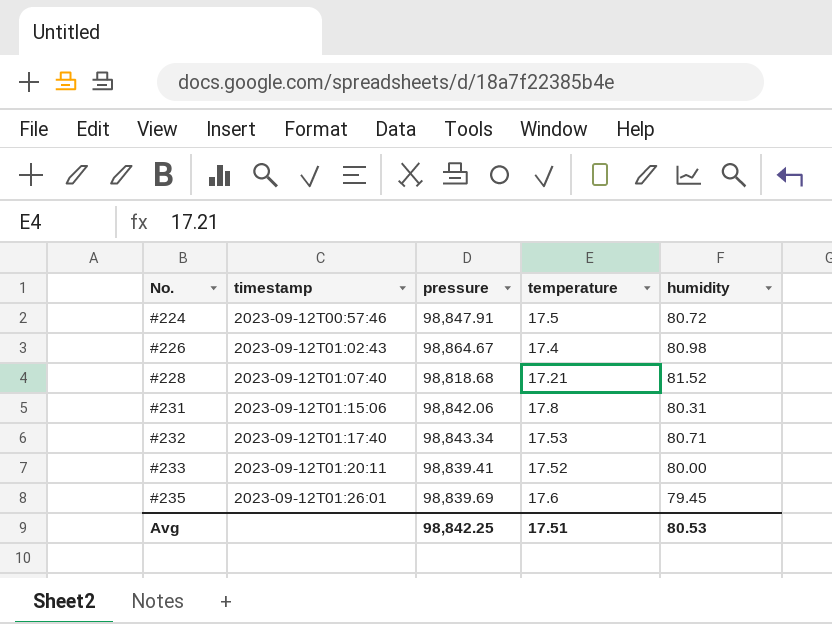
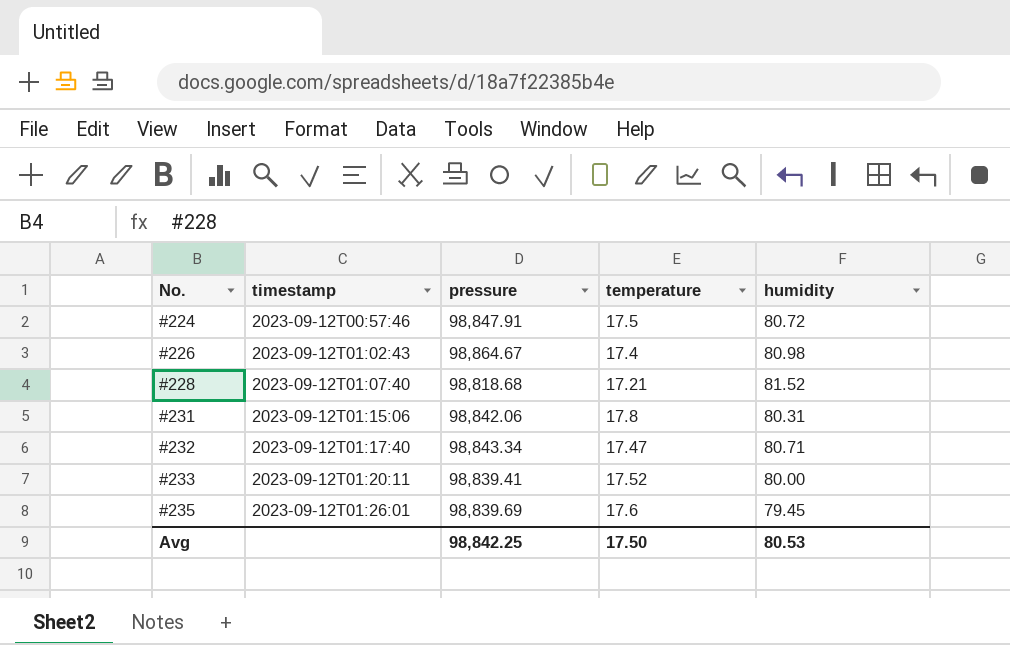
#232 | temperature: 17.53 -> 17.47
Avg | temperature: 17.51 -> 17.50

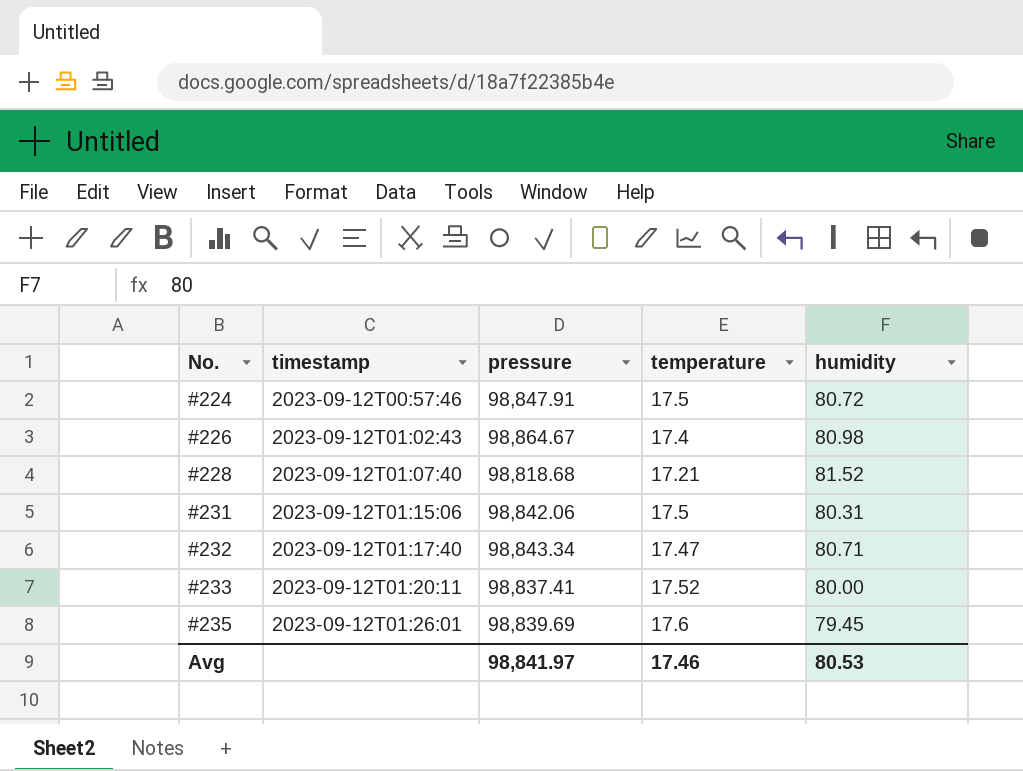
#231 | temperature: 17.8 -> 17.5
#233 | pressure: 98,839.41 -> 98,837.41
Avg | pressure: 98,842.25 -> 98,841.97
Avg | temperature: 17.50 -> 17.46

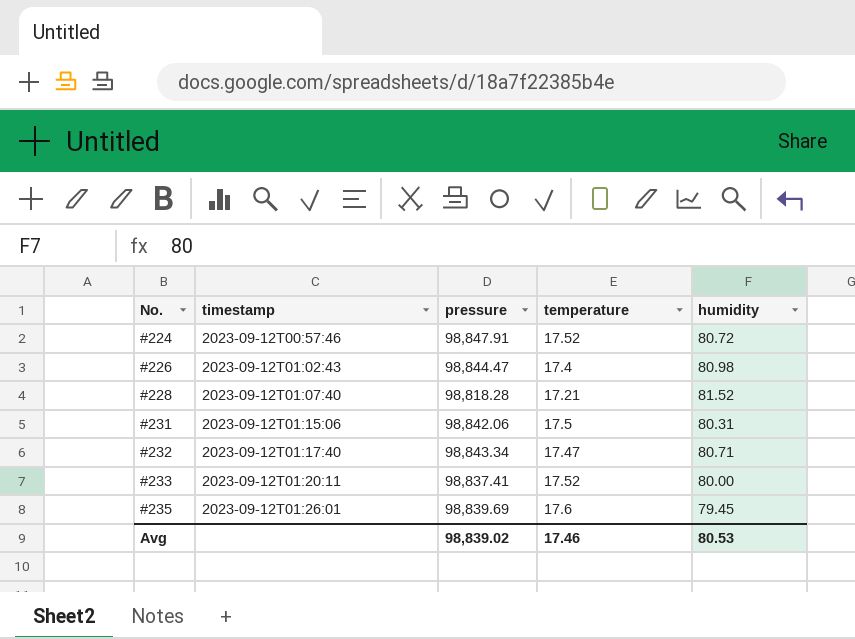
#224 | temperature: 17.5 -> 17.52
#226 | pressure: 98,864.67 -> 98,844.47
#228 | pressure: 98,818.68 -> 98,818.28
Avg | pressure: 98,841.97 -> 98,839.02

